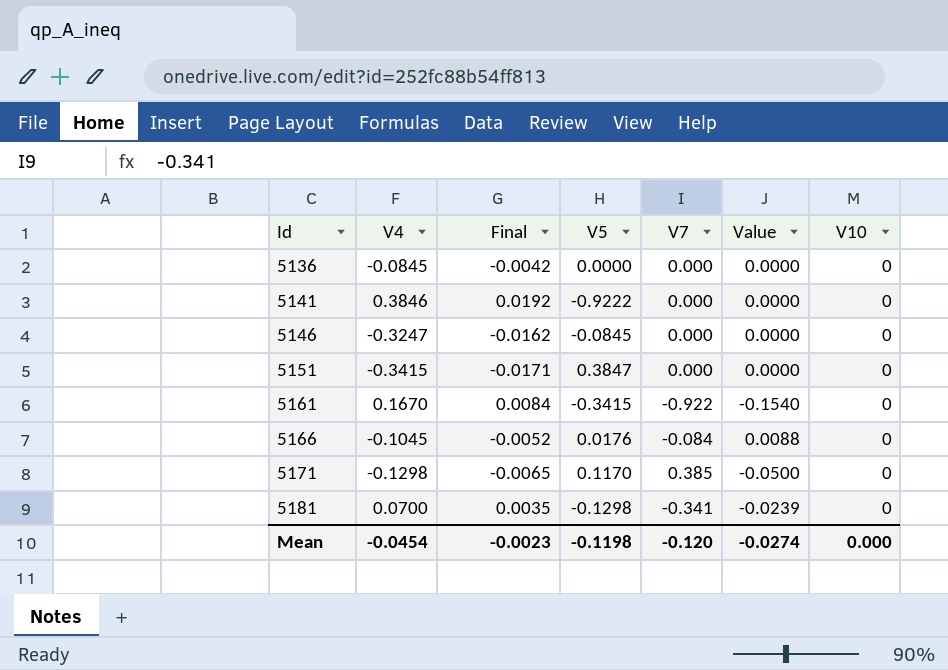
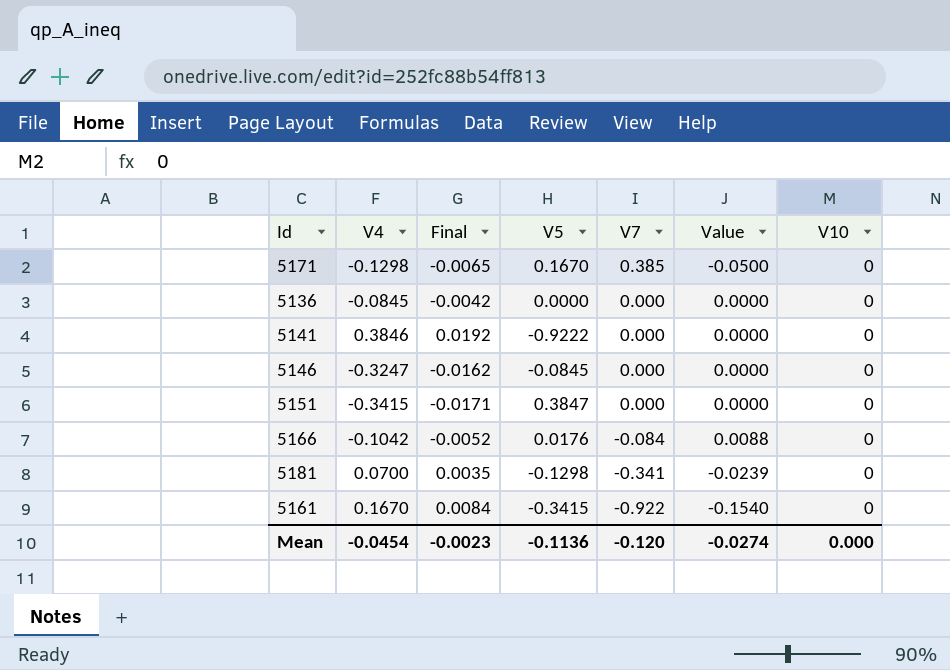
row order: Id ascending -> V7 descending
5171 | V5: 0.1170 -> 0.1670
5166 | V4: -0.1045 -> -0.1042
Mean | V5: -0.1198 -> -0.1136

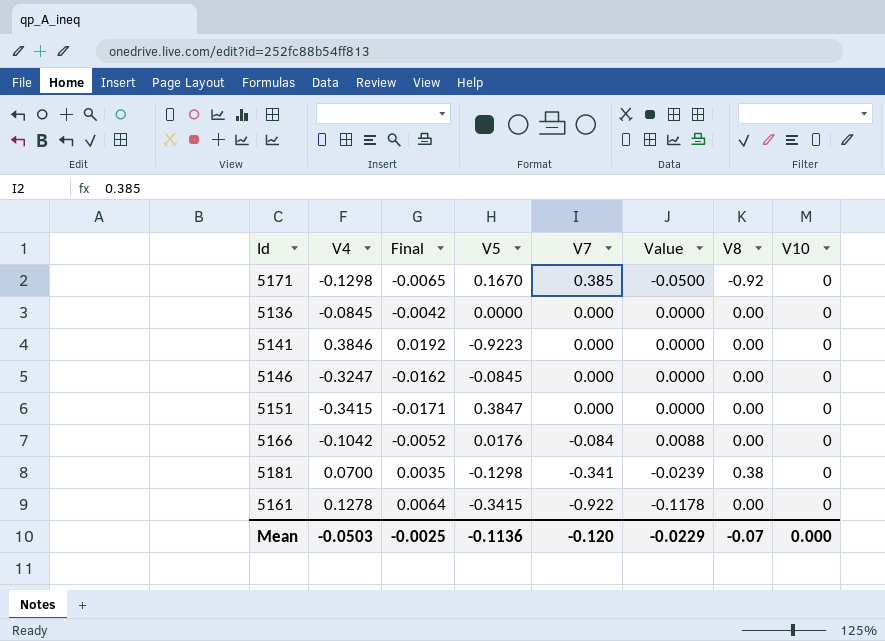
column V8 | position: none -> 7
5141 | V5: -0.9222 -> -0.9223
5161 | V4: 0.1670 -> 0.1278
5161 | Final: 0.0084 -> 0.0064
5161 | Value: -0.1540 -> -0.1178
Mean | V4: -0.0454 -> -0.0503
Mean | Final: -0.0023 -> -0.0025
Mean | Value: -0.0274 -> -0.0229

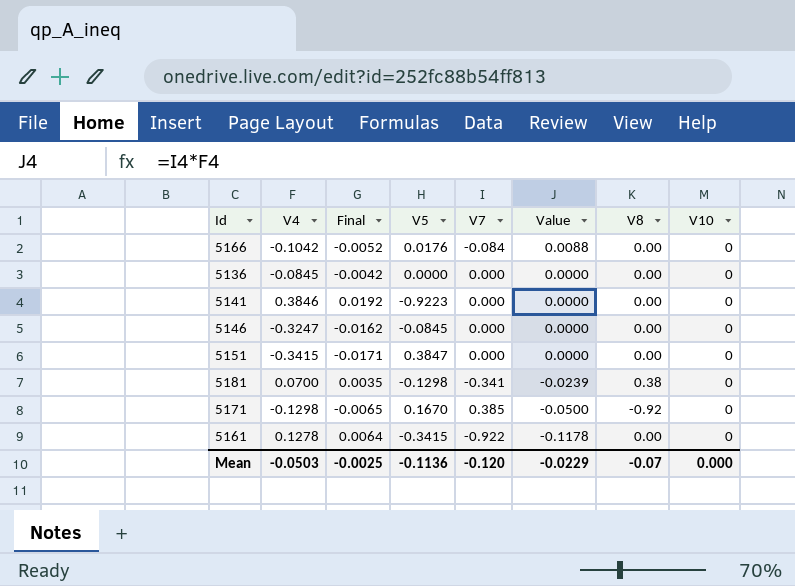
row order: V7 descending -> Value descending

